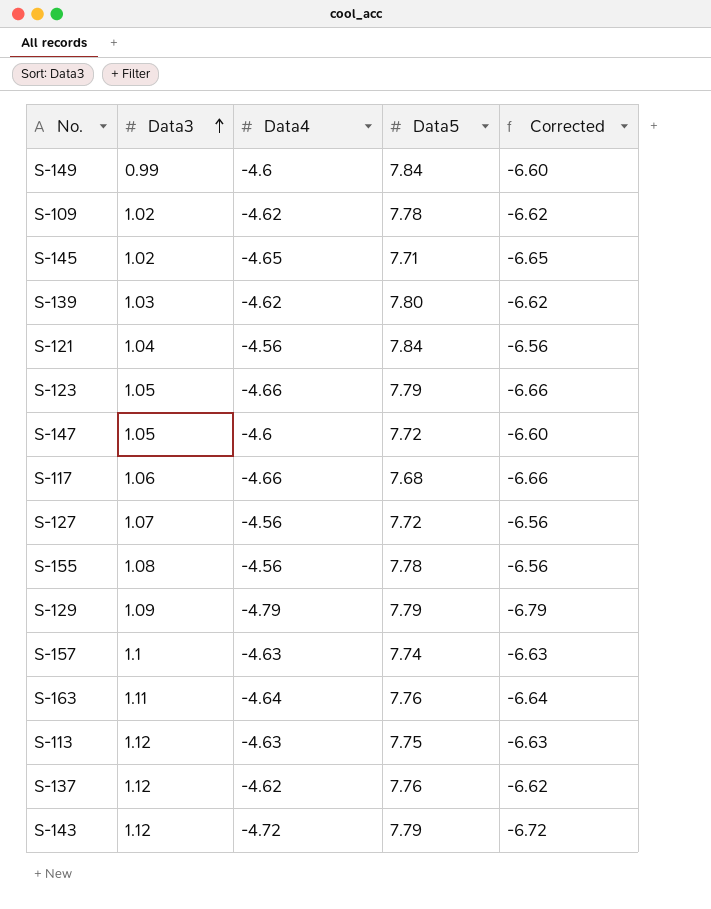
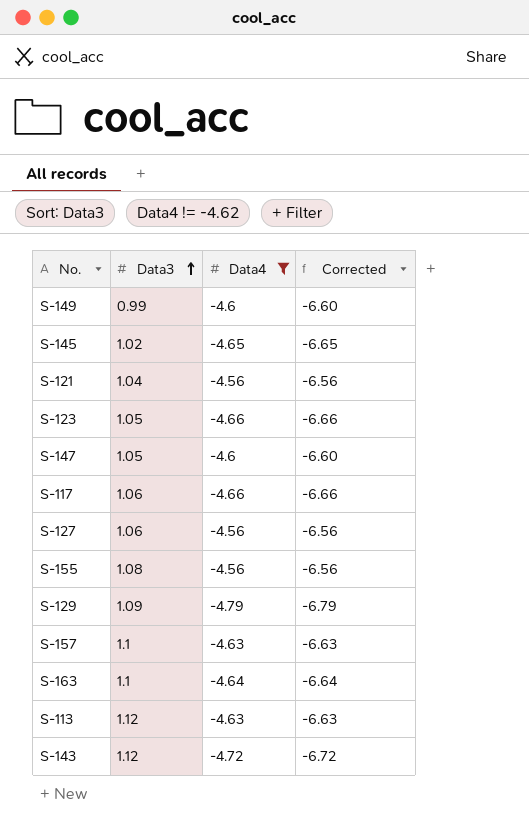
filter: none -> Data4 != -4.62
column Data5 | position: 4 -> none
S-127 | Data3: 1.07 -> 1.06
S-163 | Data3: 1.11 -> 1.1

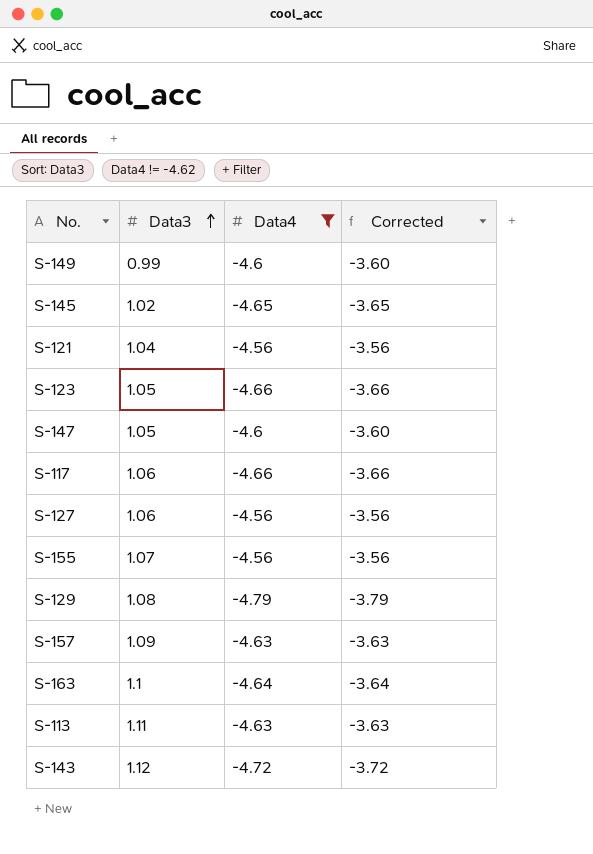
column Corrected | formula: [Data4] - 2 -> [Data4] + 1
S-155 | Data3: 1.08 -> 1.07
S-129 | Data3: 1.09 -> 1.08
S-157 | Data3: 1.1 -> 1.09
S-113 | Data3: 1.12 -> 1.11

